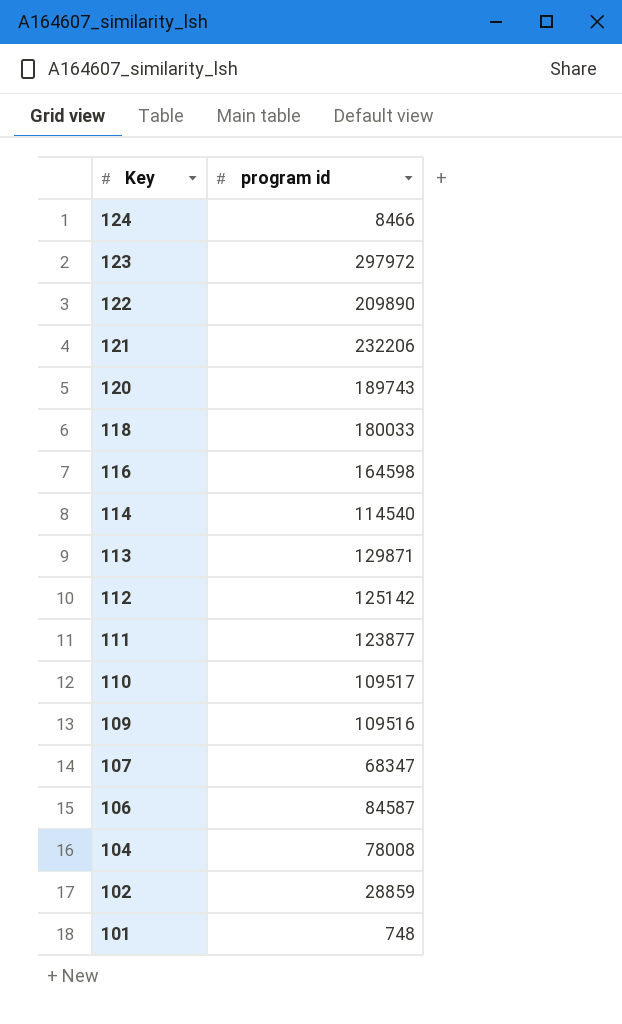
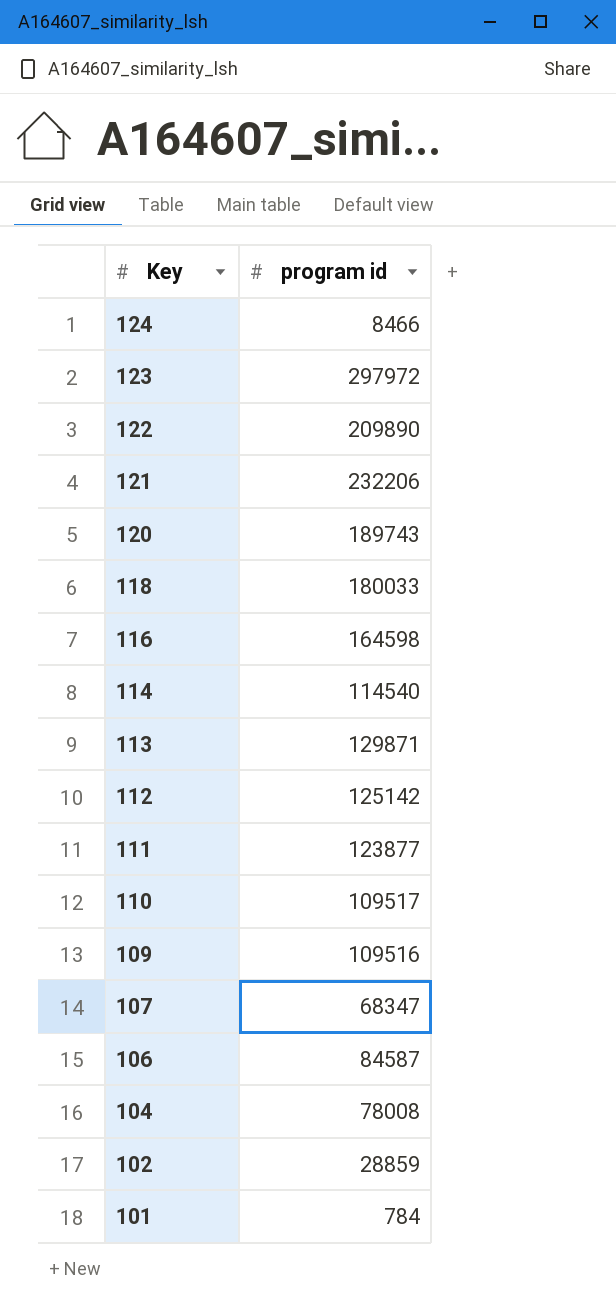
101 | program id: 748 -> 784

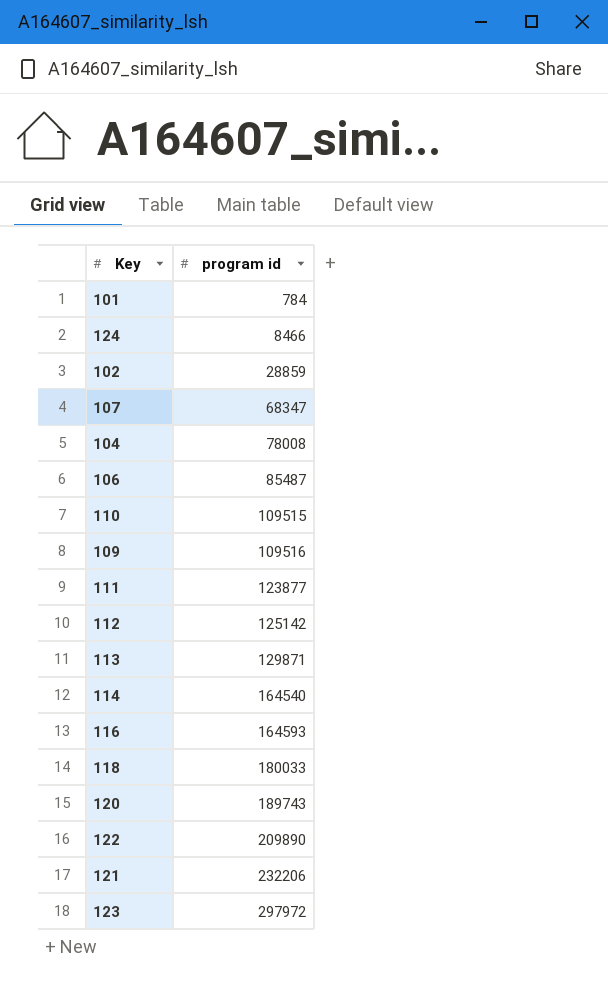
row order: Key descending -> program id ascending
106 | program id: 84587 -> 85487
110 | program id: 109517 -> 109515
114 | program id: 114540 -> 164540
116 | program id: 164598 -> 164593

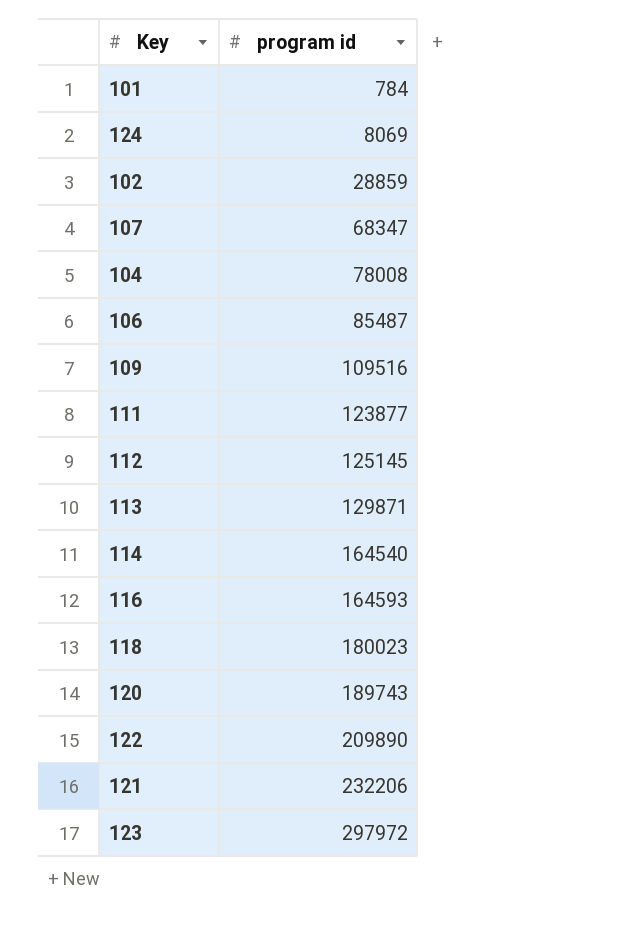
row 110: 109515 -> none
124 | program id: 8466 -> 8069
112 | program id: 125142 -> 125145
118 | program id: 180033 -> 180023

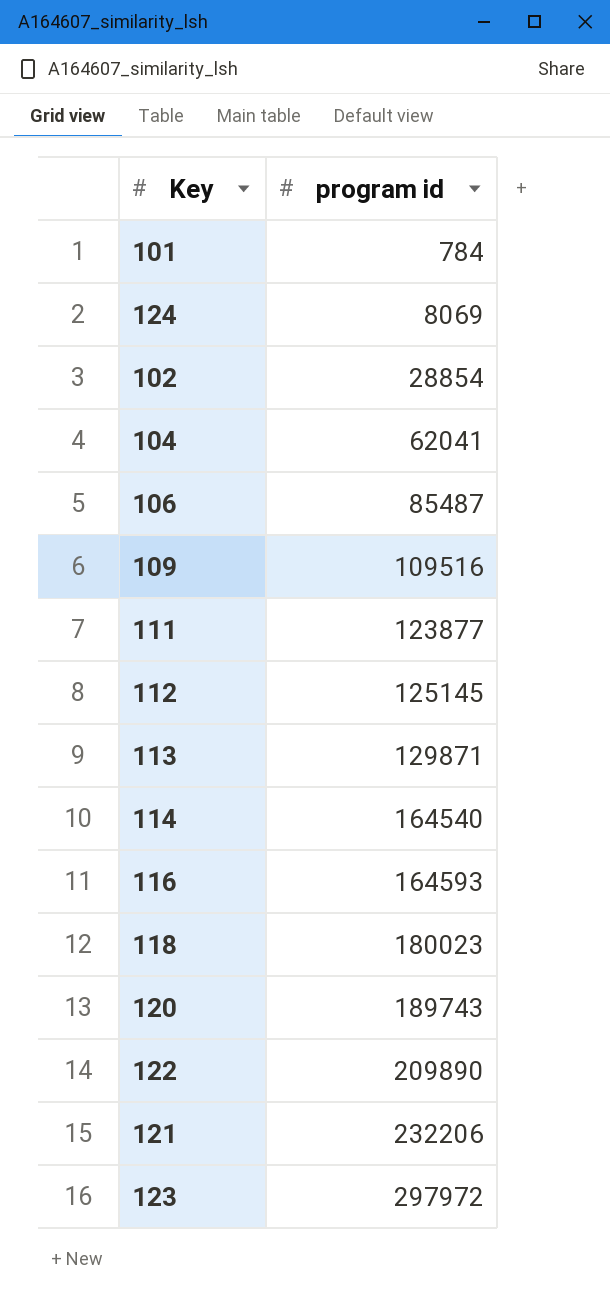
row 107: 68347 -> none
102 | program id: 28859 -> 28854
104 | program id: 78008 -> 62041

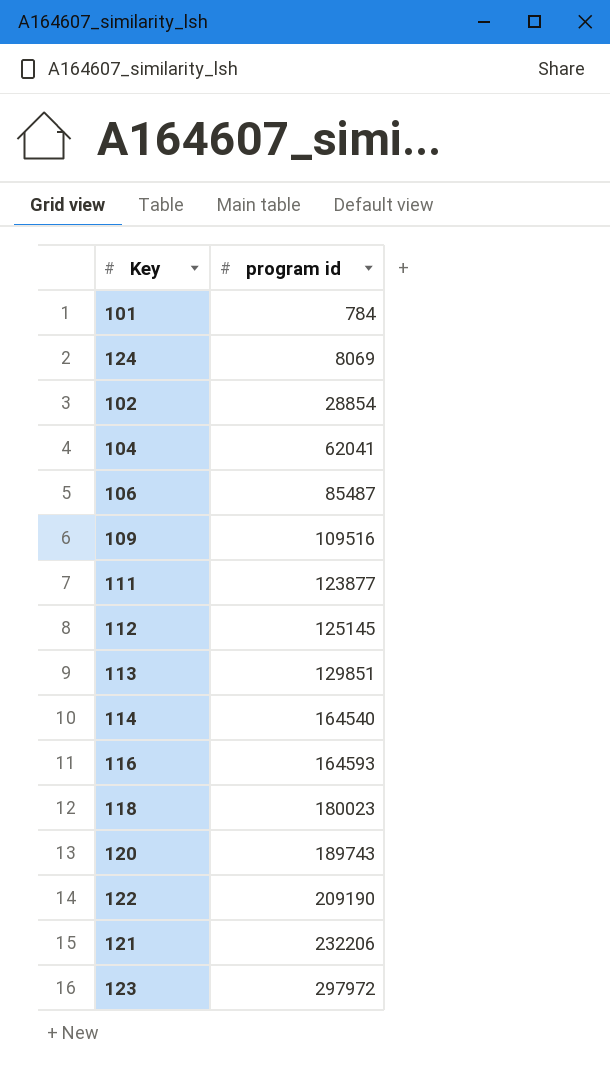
113 | program id: 129871 -> 129851
122 | program id: 209890 -> 209190

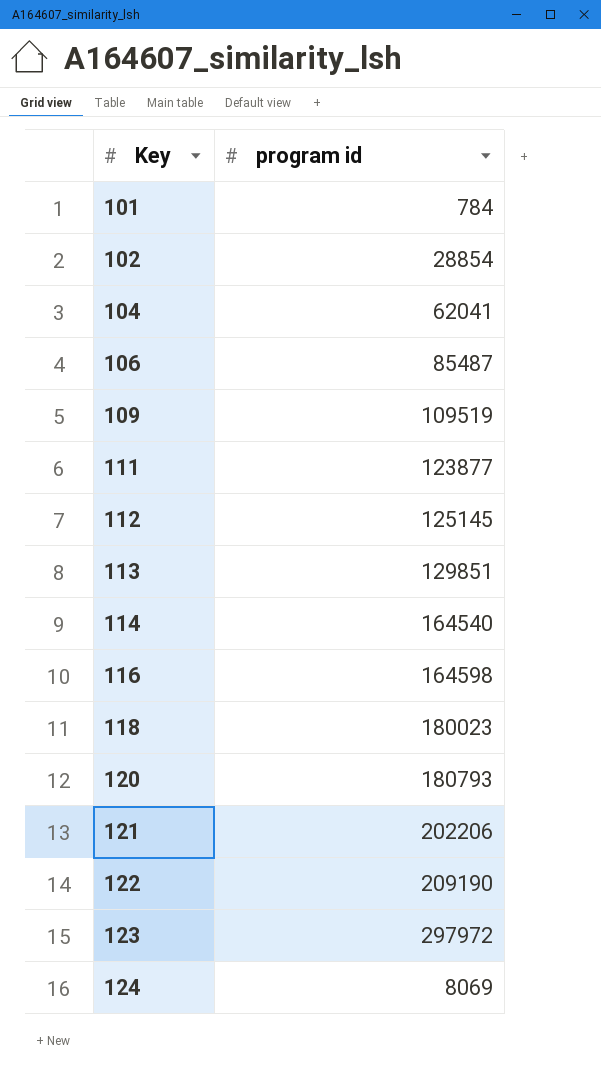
row order: program id ascending -> Key ascending
109 | program id: 109516 -> 109519
116 | program id: 164593 -> 164598
120 | program id: 189743 -> 180793
121 | program id: 232206 -> 202206

